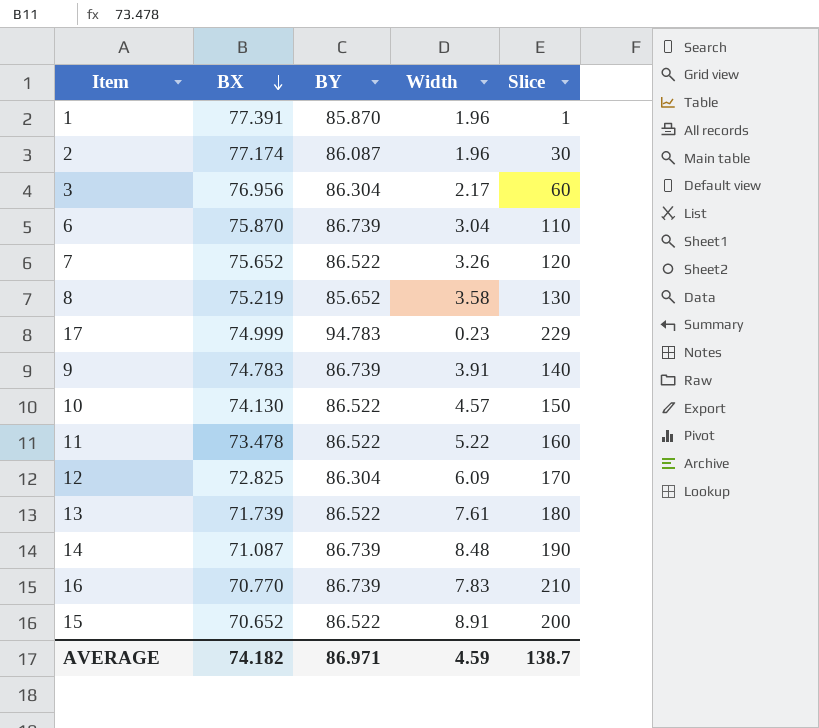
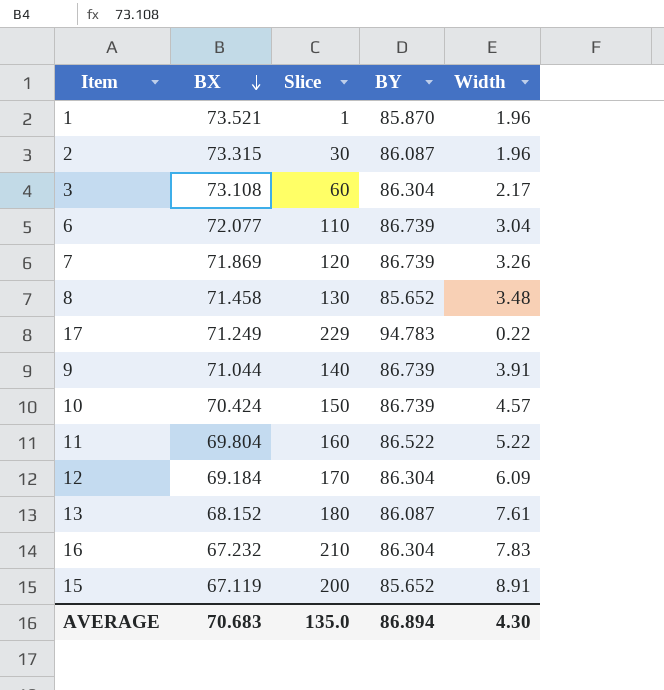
column Slice | position: 5 -> 3
row 14: 71.087 | 86.739 | 8.48 | 190 -> none
1 | BX: 77.391 -> 73.521
2 | BX: 77.174 -> 73.315
3 | BX: 76.956 -> 73.108
6 | BX: 75.870 -> 72.077
7 | BX: 75.652 -> 71.869
7 | BY: 86.522 -> 86.739
8 | BX: 75.219 -> 71.458
8 | Width: 3.58 -> 3.48
17 | BX: 74.999 -> 71.249
17 | Width: 0.23 -> 0.22
9 | BX: 74.783 -> 71.044
10 | BX: 74.130 -> 70.424
10 | BY: 86.522 -> 86.739
11 | BX: 73.478 -> 69.804
12 | BX: 72.825 -> 69.184
13 | BX: 71.739 -> 68.152
13 | BY: 86.522 -> 86.087
16 | BX: 70.770 -> 67.232
16 | BY: 86.739 -> 86.304
15 | BX: 70.652 -> 67.119
15 | BY: 86.522 -> 85.652
AVERAGE | BX: 74.182 -> 70.683
AVERAGE | Slice: 138.7 -> 135.0
AVERAGE | BY: 86.971 -> 86.894
AVERAGE | Width: 4.59 -> 4.30

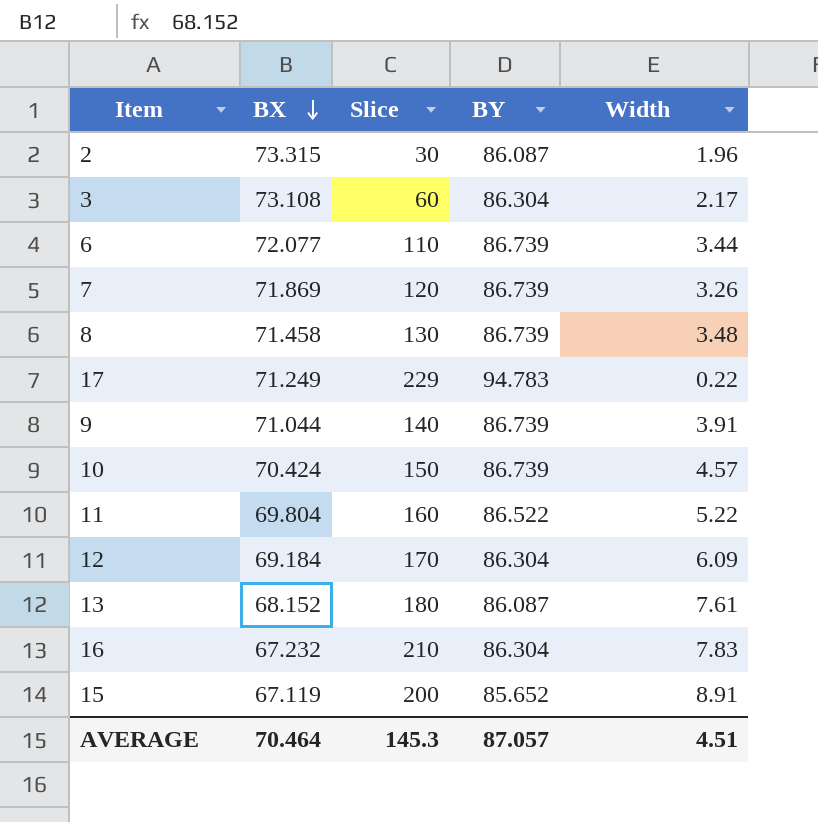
row 1: 73.521 | 1 | 85.870 | 1.96 -> none
6 | Width: 3.04 -> 3.44
8 | BY: 85.652 -> 86.739
AVERAGE | BX: 70.683 -> 70.464
AVERAGE | Slice: 135.0 -> 145.3
AVERAGE | BY: 86.894 -> 87.057
AVERAGE | Width: 4.30 -> 4.51

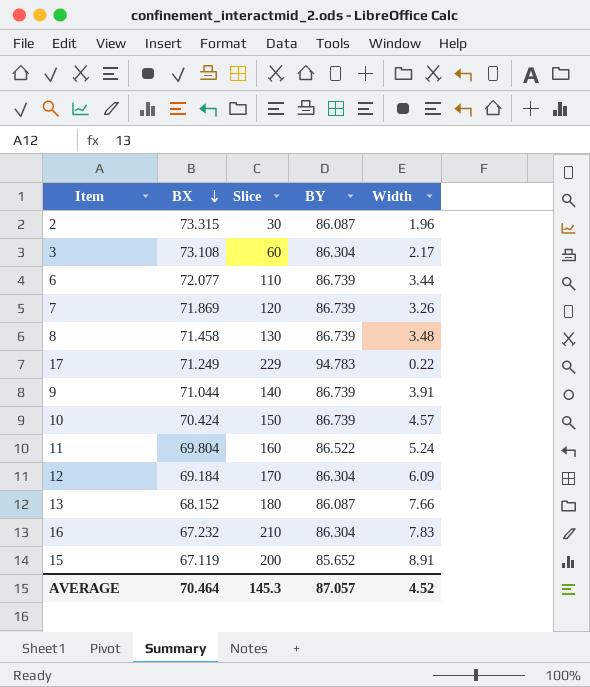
11 | Width: 5.22 -> 5.24
13 | Width: 7.61 -> 7.66
AVERAGE | Width: 4.51 -> 4.52

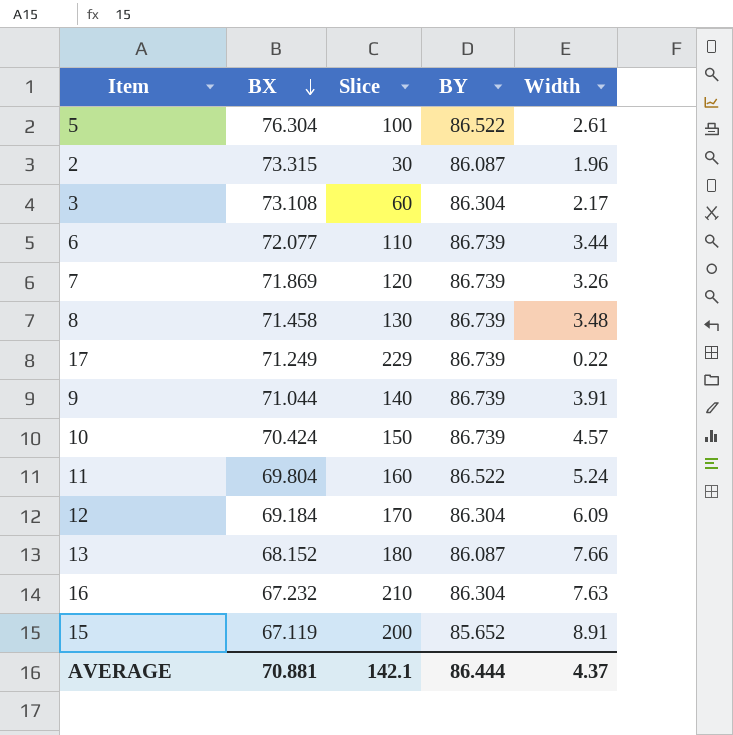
row 5: none -> 76.304 | 100 | 86.522 | 2.61
17 | BY: 94.783 -> 86.739
16 | Width: 7.83 -> 7.63
AVERAGE | BX: 70.464 -> 70.881
AVERAGE | Slice: 145.3 -> 142.1
AVERAGE | BY: 87.057 -> 86.444
AVERAGE | Width: 4.52 -> 4.37

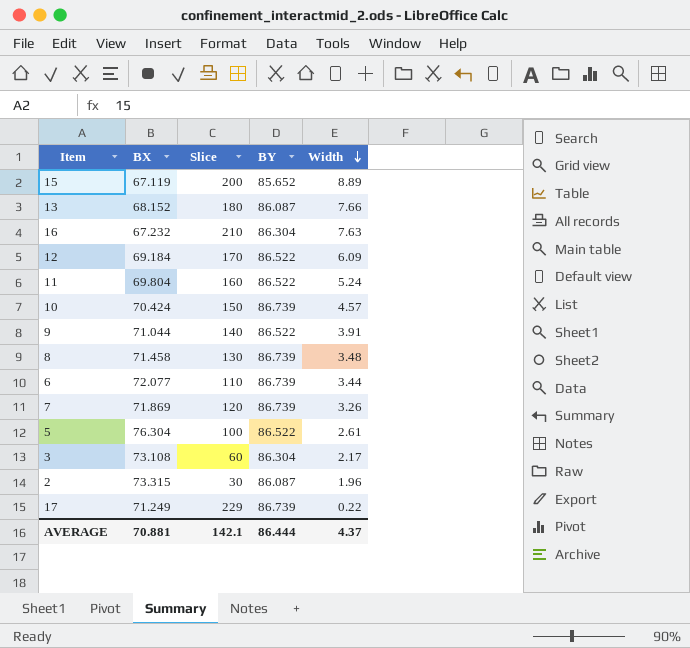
row order: BX descending -> Width descending
15 | Width: 8.91 -> 8.89
12 | BY: 86.304 -> 86.522
9 | BY: 86.739 -> 86.522

